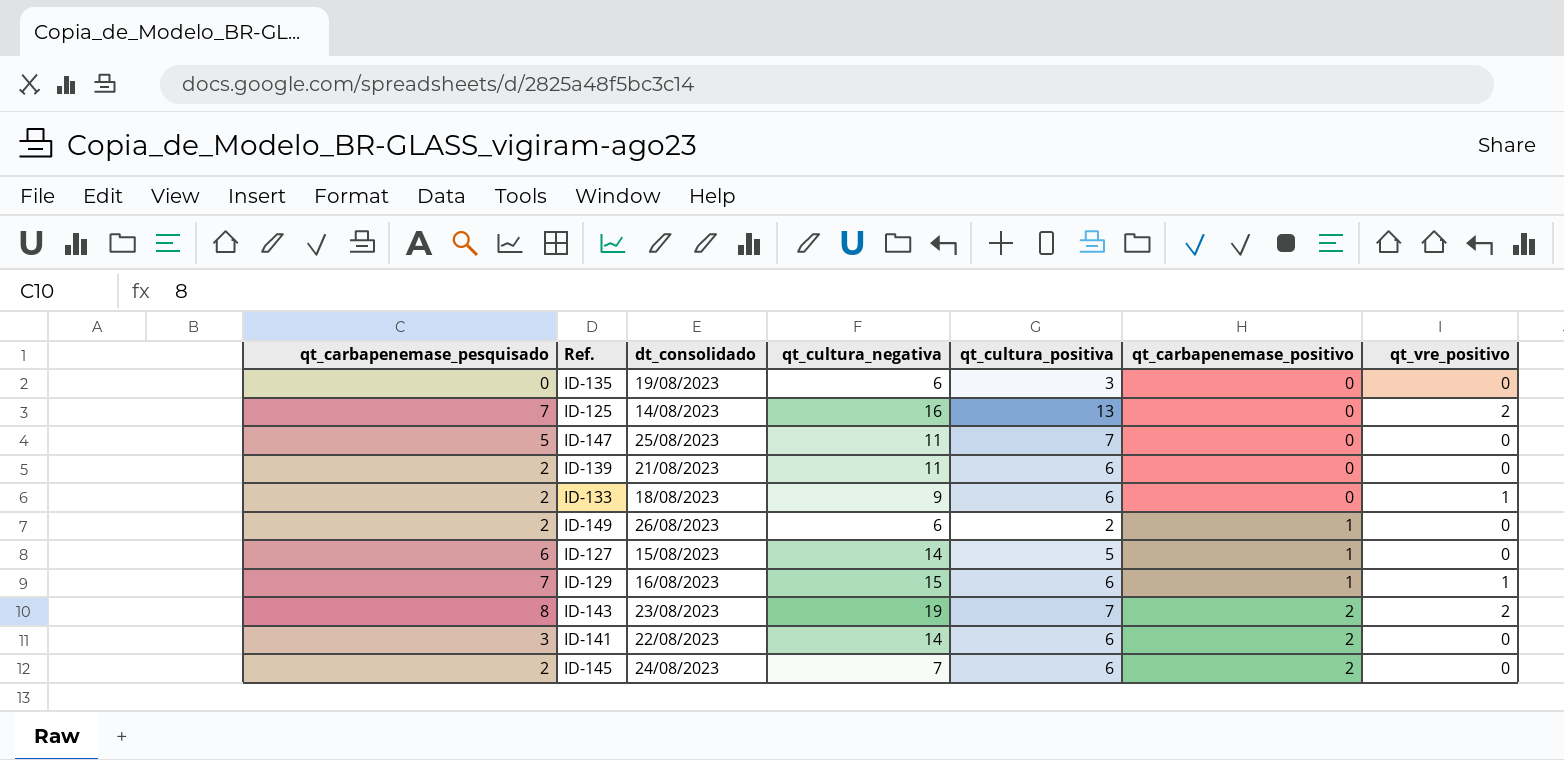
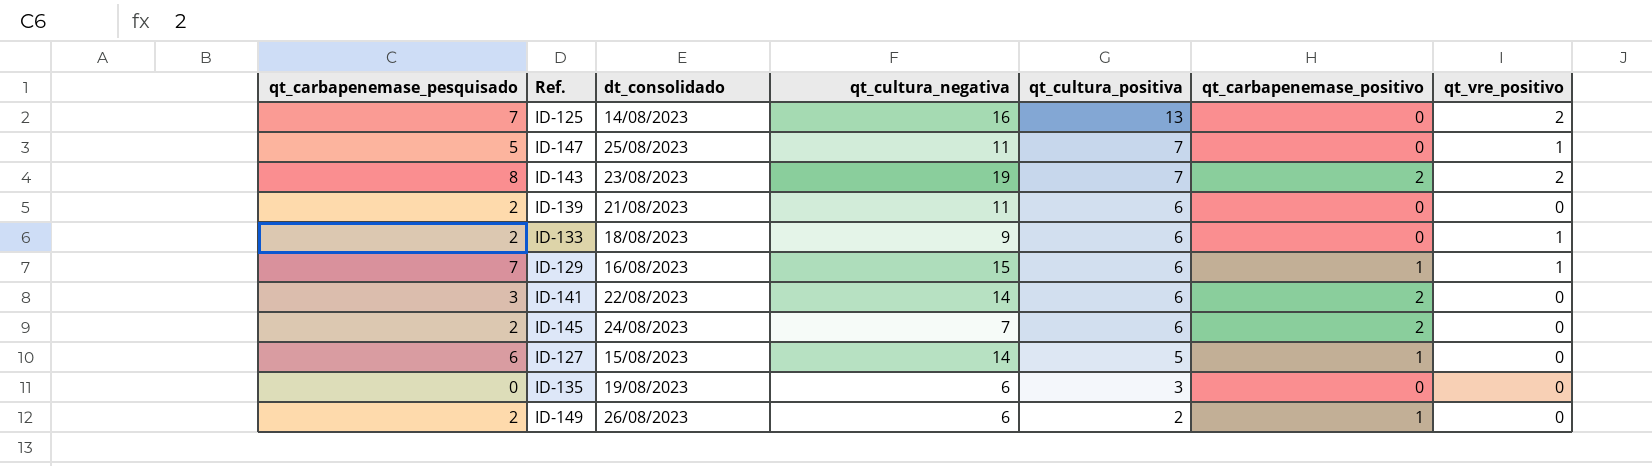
row order: qt_carbapenemase_positivo ascending -> qt_cultura_positiva descending
ID-147 | qt_vre_positivo: 0 -> 1

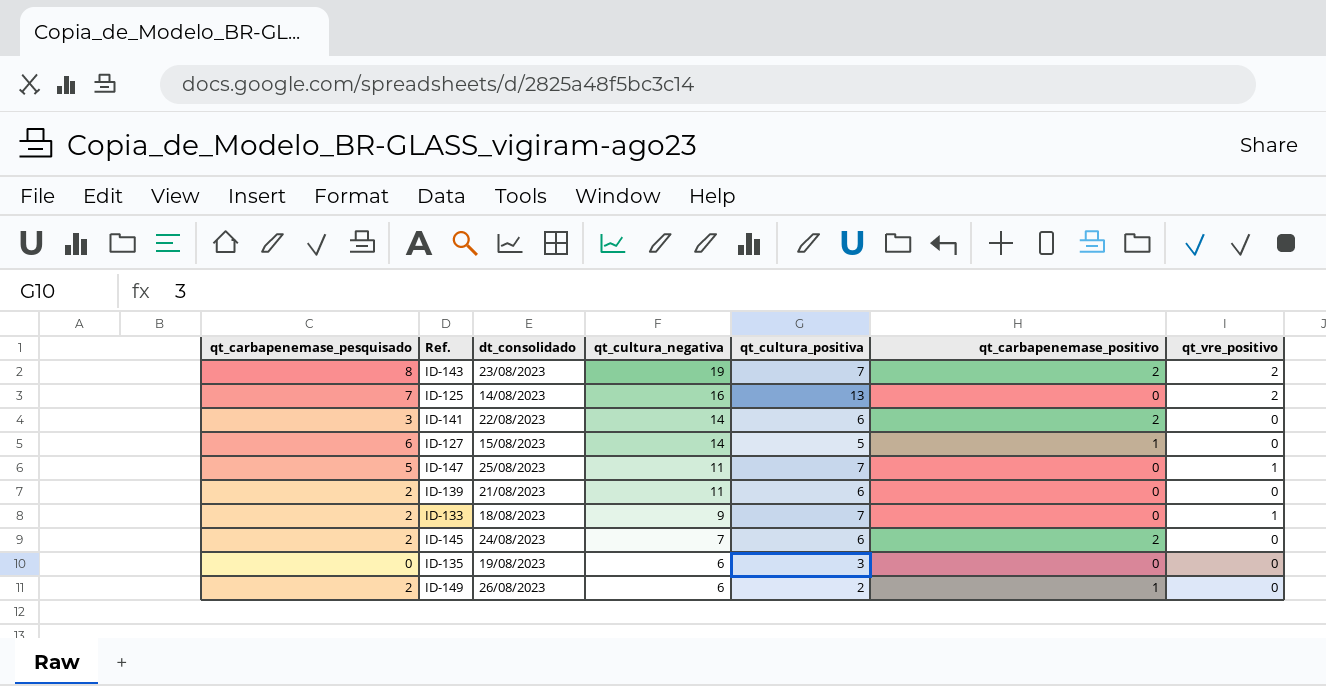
row order: qt_cultura_positiva descending -> qt_cultura_negativa descending
row ID-129: 7 | 16/08/2023 | 15 | 6 | 1 | 1 -> none
ID-133 | qt_cultura_positiva: 6 -> 7

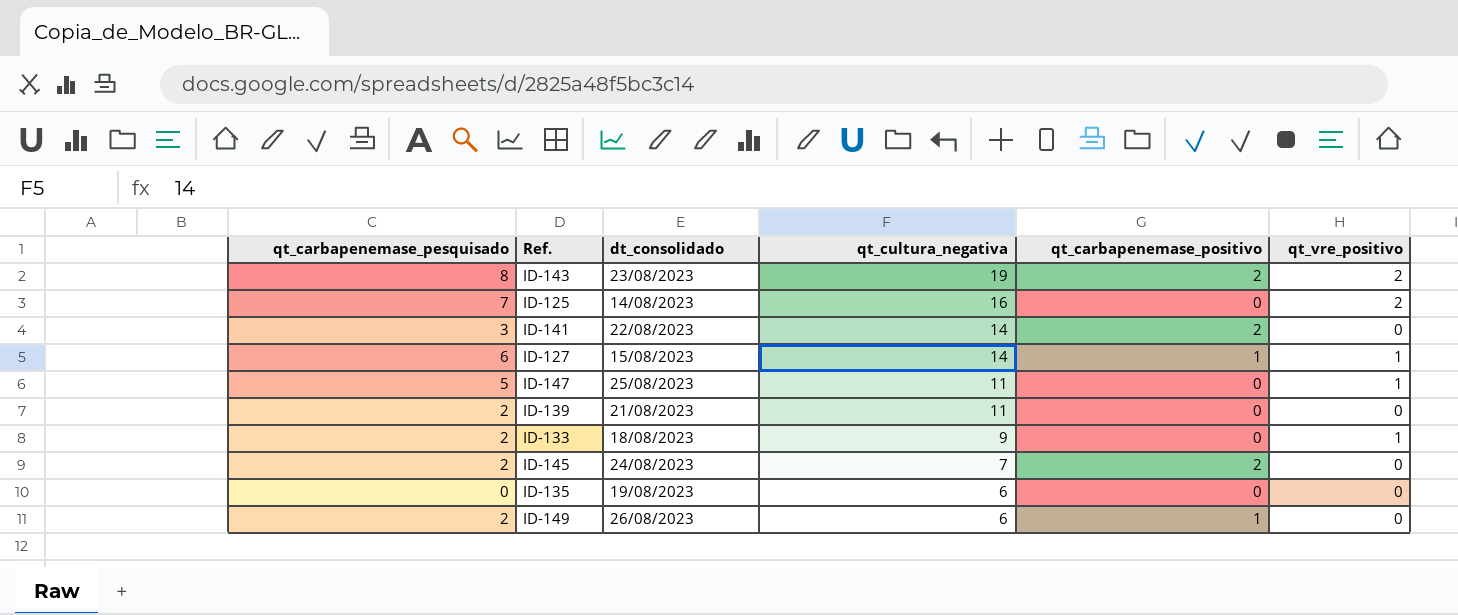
column qt_cultura_positiva | position: 5 -> none
ID-127 | qt_vre_positivo: 0 -> 1

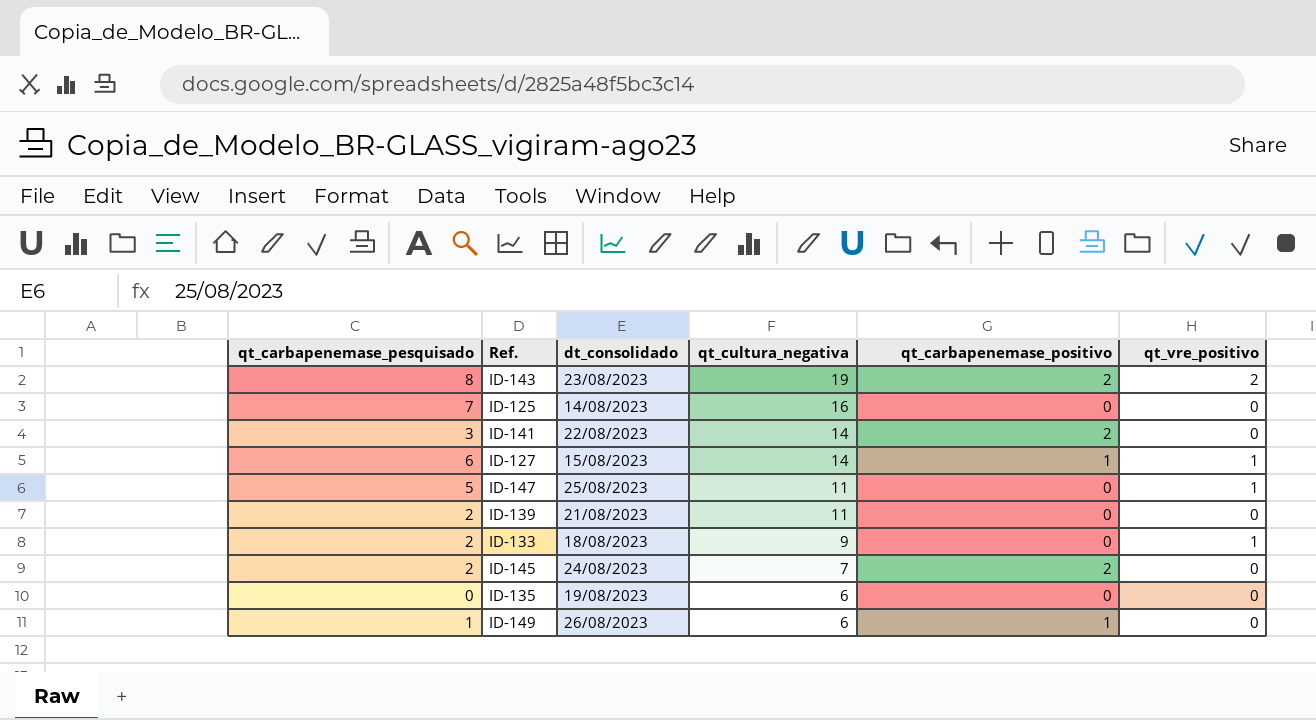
ID-125 | qt_vre_positivo: 2 -> 0
ID-149 | qt_carbapenemase_pesquisado: 2 -> 1

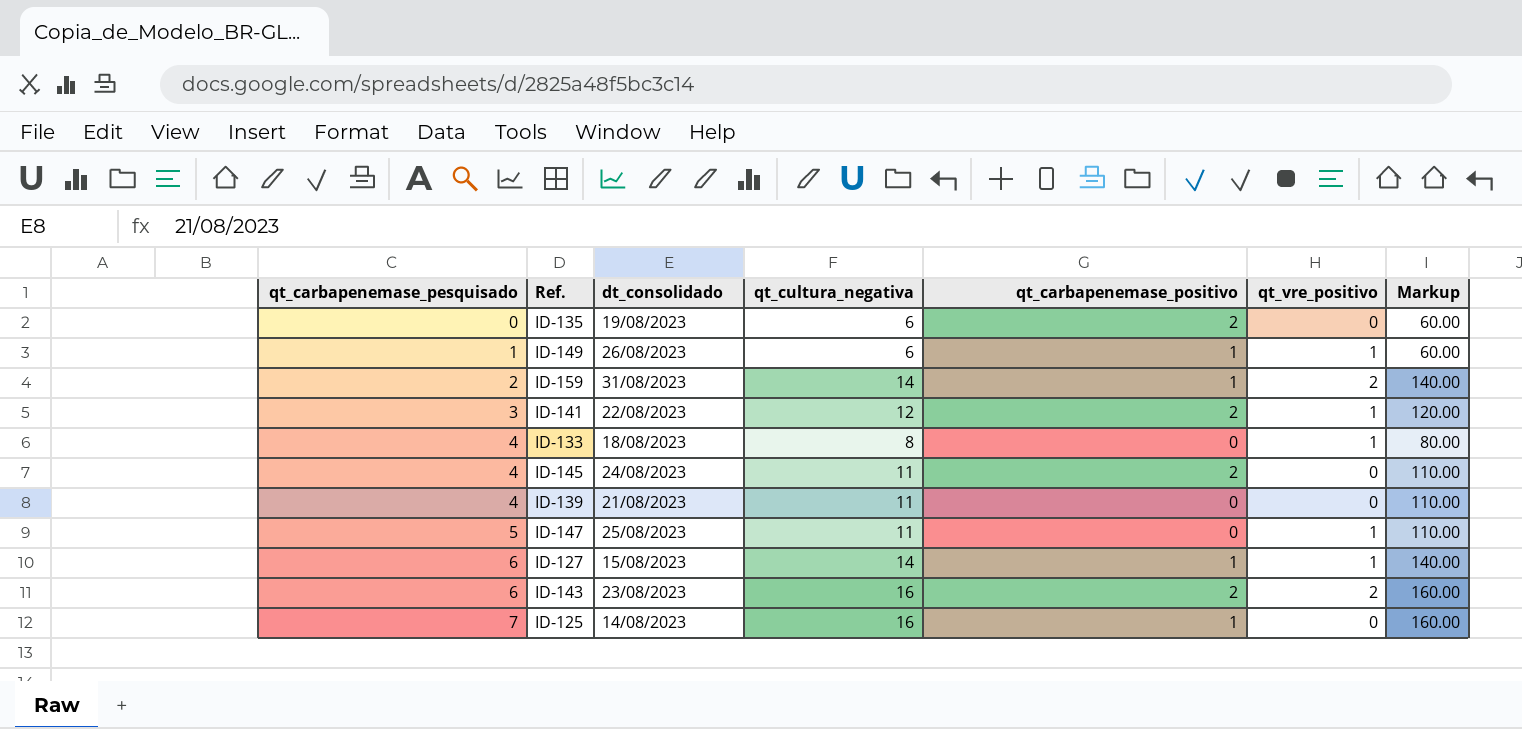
row order: qt_cultura_negativa descending -> qt_carbapenemase_pesquisado ascending
column Markup | formula: none -> [qt_cultura_negativa] * 10
ID-135 | qt_carbapenemase_positivo: 0 -> 2
ID-149 | qt_vre_positivo: 0 -> 1
row ID-159: none -> 2 | 31/08/2023 | 14 | 1 | 2 | 140.00
ID-141 | qt_cultura_negativa: 14 -> 12
ID-141 | qt_vre_positivo: 0 -> 1
ID-133 | qt_carbapenemase_pesquisado: 2 -> 4
ID-133 | qt_cultura_negativa: 9 -> 8
ID-145 | qt_carbapenemase_pesquisado: 2 -> 4
ID-145 | qt_cultura_negativa: 7 -> 11
ID-139 | qt_carbapenemase_pesquisado: 2 -> 4
ID-143 | qt_carbapenemase_pesquisado: 8 -> 6
ID-143 | qt_cultura_negativa: 19 -> 16
ID-125 | qt_carbapenemase_positivo: 0 -> 1

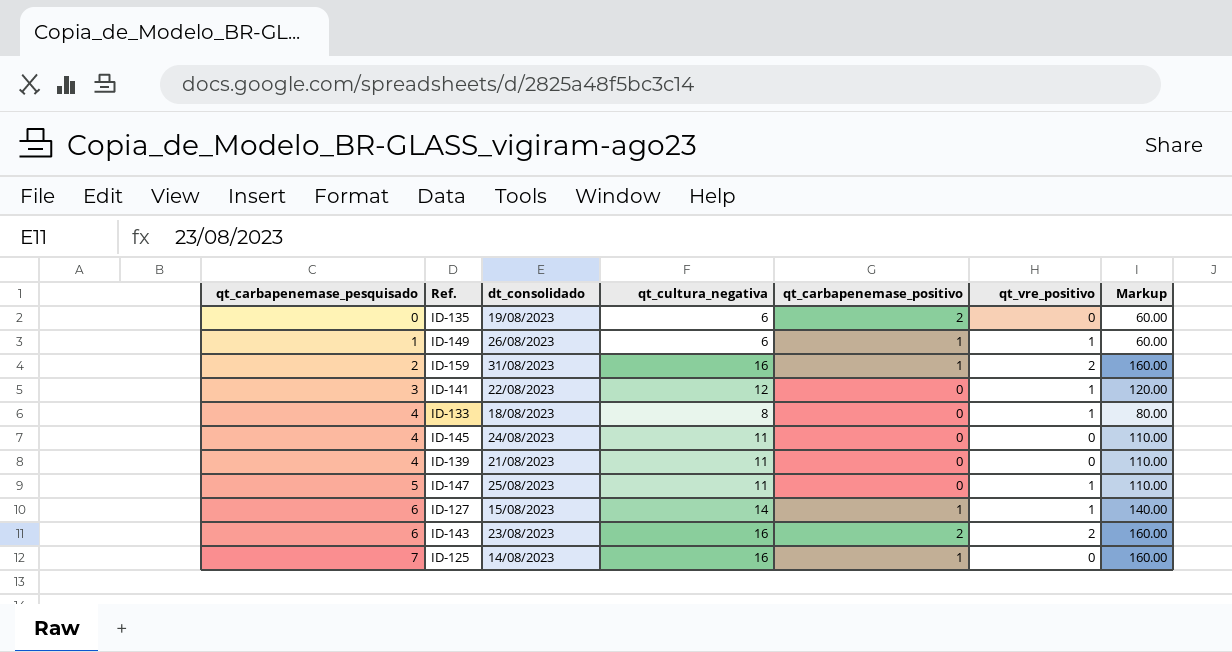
ID-159 | qt_cultura_negativa: 14 -> 16
ID-159 | Markup: 140.00 -> 160.00
ID-141 | qt_carbapenemase_positivo: 2 -> 0
ID-145 | qt_carbapenemase_positivo: 2 -> 0

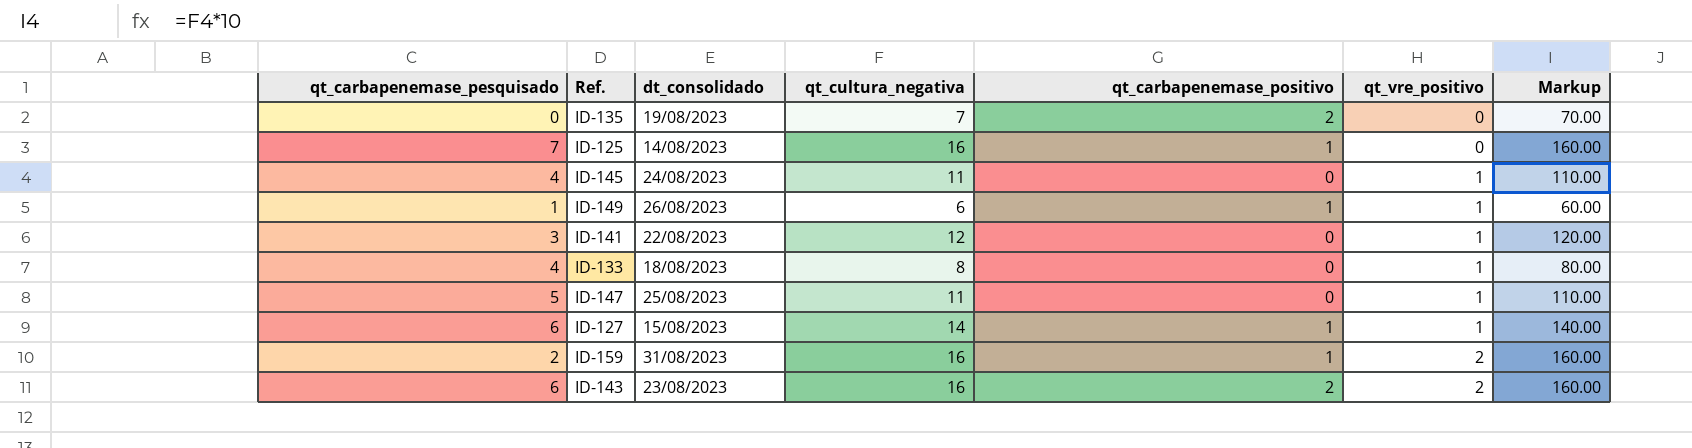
row order: qt_carbapenemase_pesquisado ascending -> qt_vre_positivo ascending
row ID-139: 4 | 21/08/2023 | 11 | 0 | 0 | 110.00 -> none
ID-135 | qt_cultura_negativa: 6 -> 7
ID-135 | Markup: 60.00 -> 70.00
ID-145 | qt_vre_positivo: 0 -> 1

